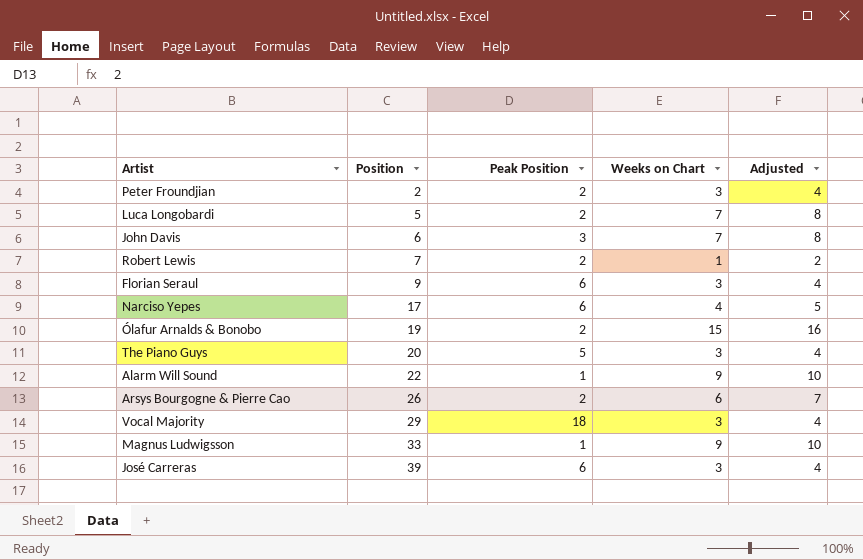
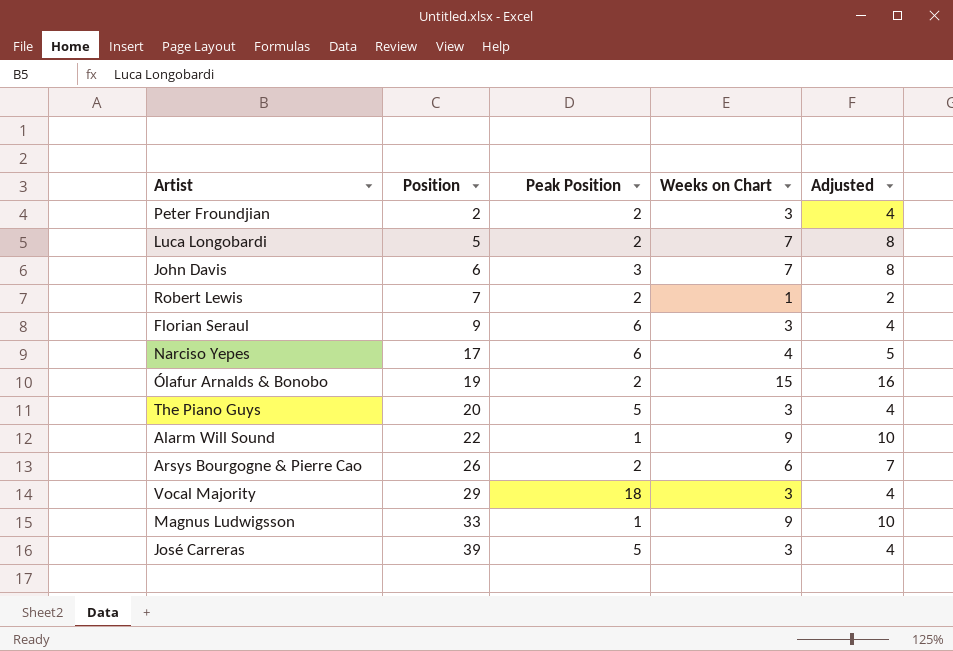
José Carreras | Peak Position: 6 -> 5

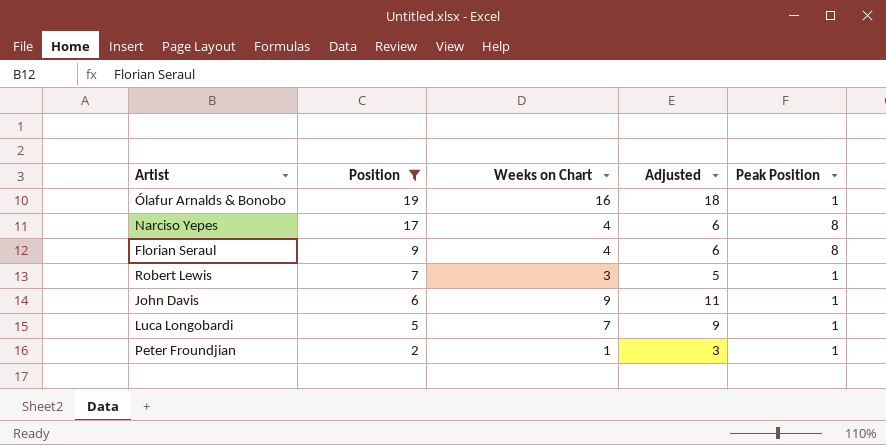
filter: none -> Position <= 19
row order: Position ascending -> Position descending
column Adjusted | formula: [Weeks on Chart] + 1 -> [Weeks on Chart] + 2
column Peak Position | position: 3 -> 5
Ólafur Arnalds & Bonobo | Weeks on Chart: 15 -> 16
Ólafur Arnalds & Bonobo | Peak Position: 2 -> 1
Narciso Yepes | Peak Position: 6 -> 8
Florian Seraul | Weeks on Chart: 3 -> 4
Florian Seraul | Peak Position: 6 -> 8
Robert Lewis | Weeks on Chart: 1 -> 3
Robert Lewis | Peak Position: 2 -> 1
John Davis | Weeks on Chart: 7 -> 9
John Davis | Peak Position: 3 -> 1
Luca Longobardi | Peak Position: 2 -> 1
Peter Froundjian | Weeks on Chart: 3 -> 1
Peter Froundjian | Peak Position: 2 -> 1

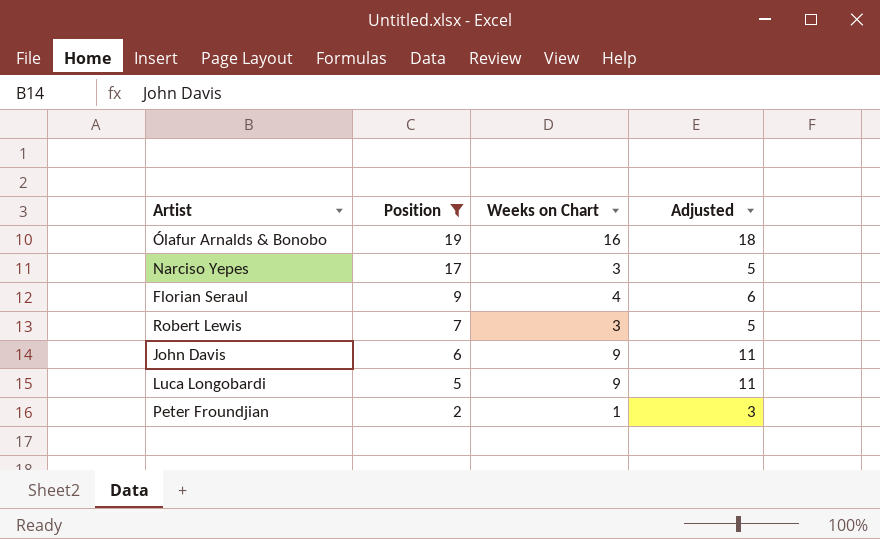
column Peak Position | position: 5 -> none
Narciso Yepes | Weeks on Chart: 4 -> 3
Narciso Yepes | Adjusted: 6 -> 5
Luca Longobardi | Weeks on Chart: 7 -> 9
Luca Longobardi | Adjusted: 9 -> 11

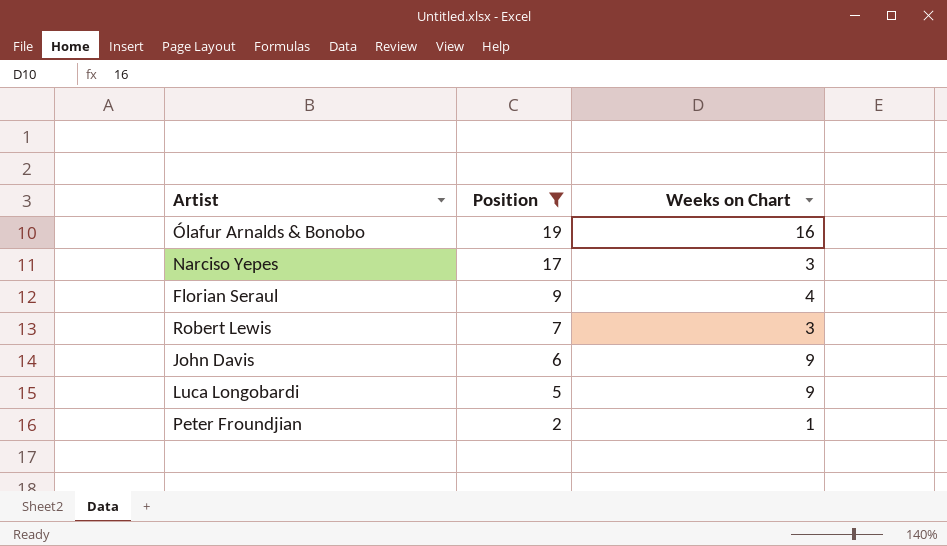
column Adjusted | formula: [Weeks on Chart] + 2 -> none

